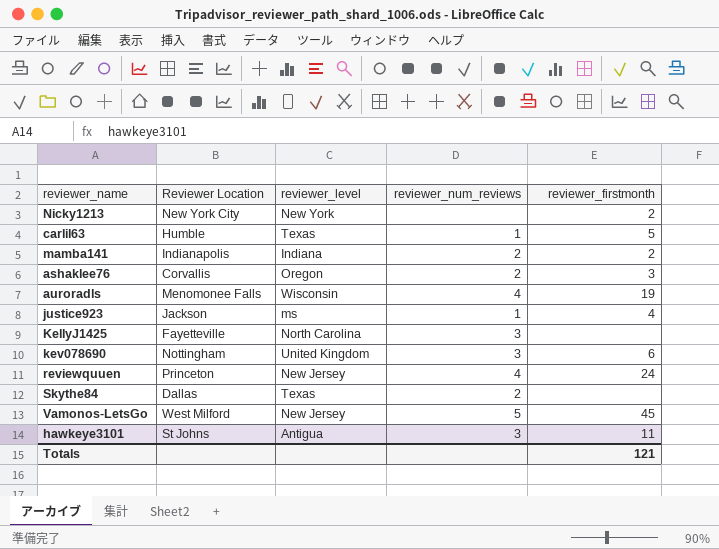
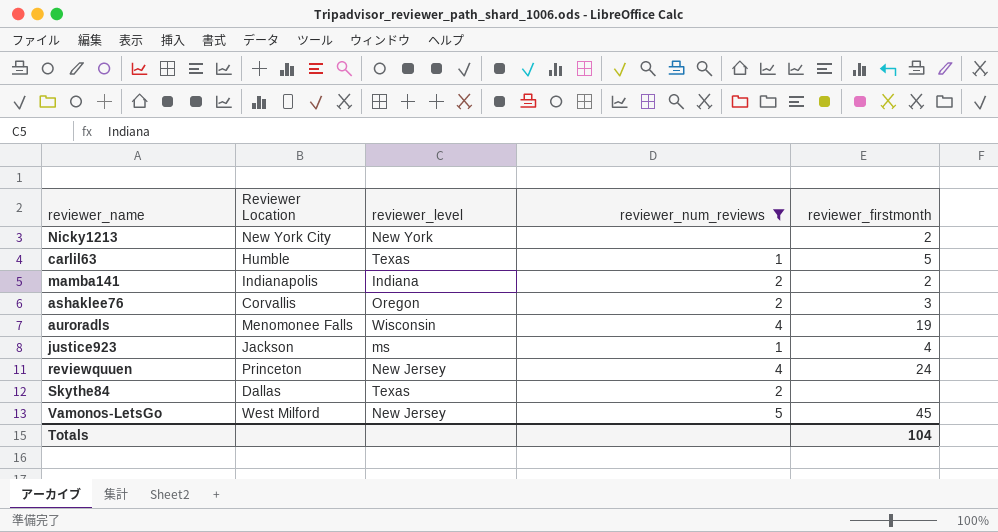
filter: none -> reviewer_num_reviews != 3
Totals | reviewer_firstmonth: 121 -> 104

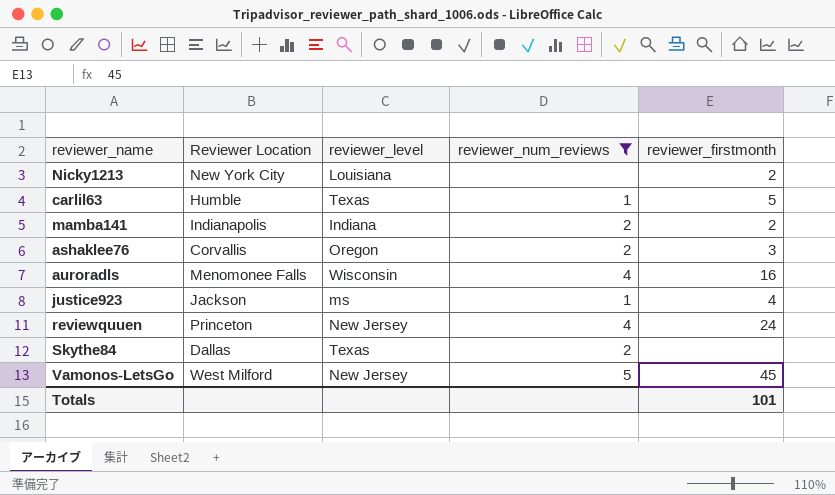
Nicky1213 | reviewer_level: New York -> Louisiana
auroradls | reviewer_firstmonth: 19 -> 16
Totals | reviewer_firstmonth: 104 -> 101

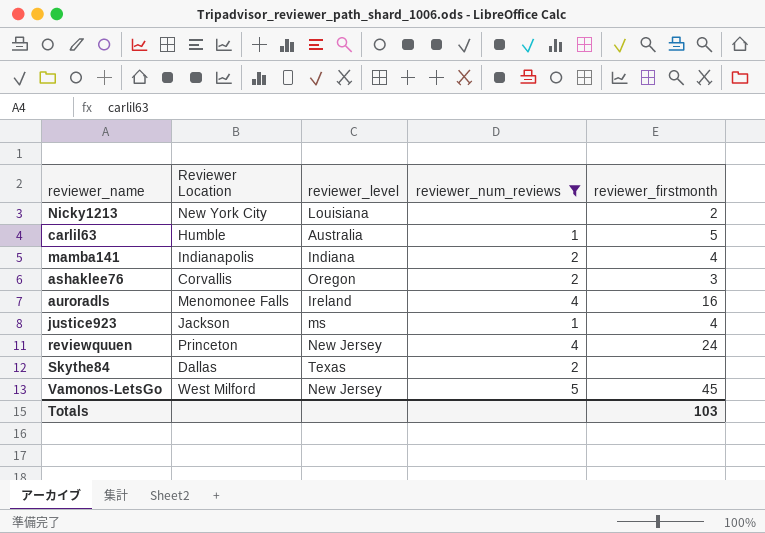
carlil63 | reviewer_level: Texas -> Australia
mamba141 | reviewer_firstmonth: 2 -> 4
auroradls | reviewer_level: Wisconsin -> Ireland
Totals | reviewer_firstmonth: 101 -> 103

